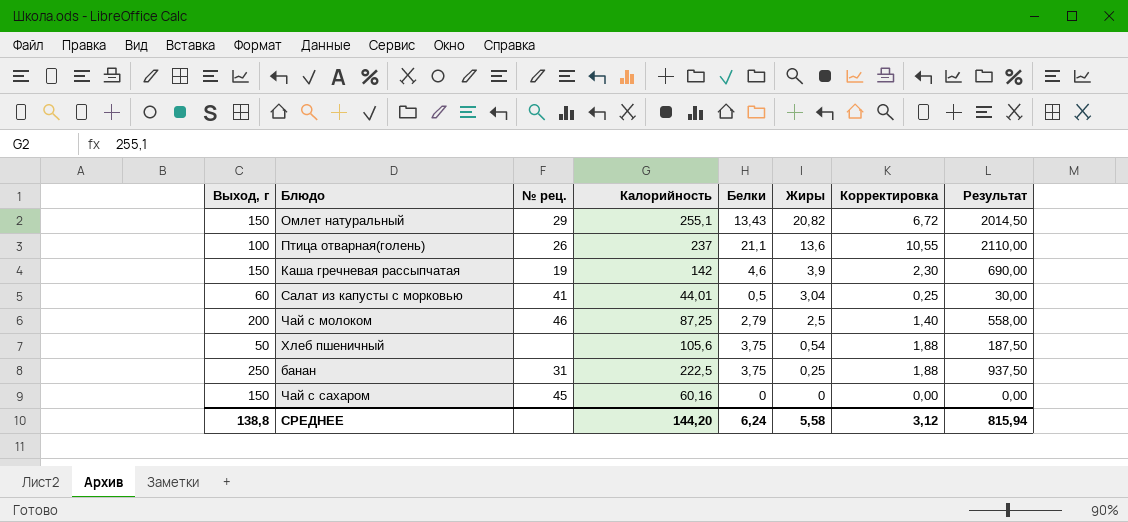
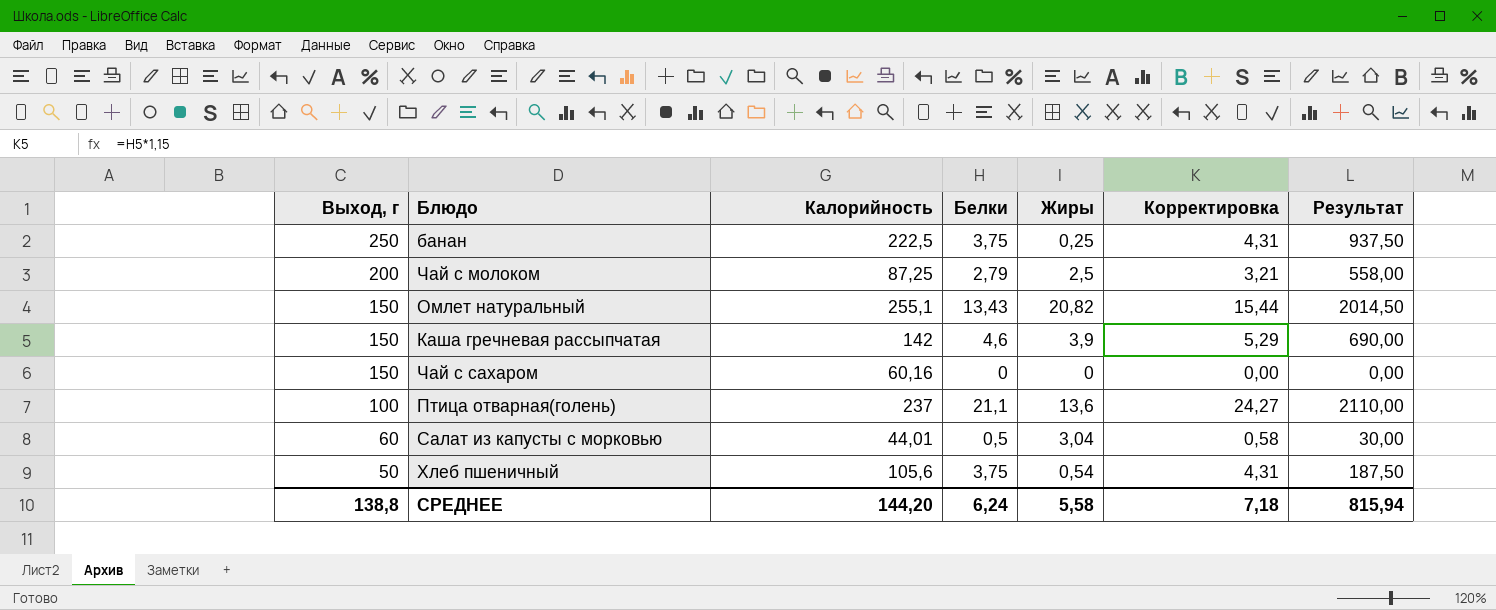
row order: Жиры descending -> Выход, г descending
column № рец. | position: 3 -> none
column Корректировка | formula: [Белки] * 0,5 -> [Белки] * 1,15
СРЕДНЕЕ | Корректировка: 3,12 -> 7,18

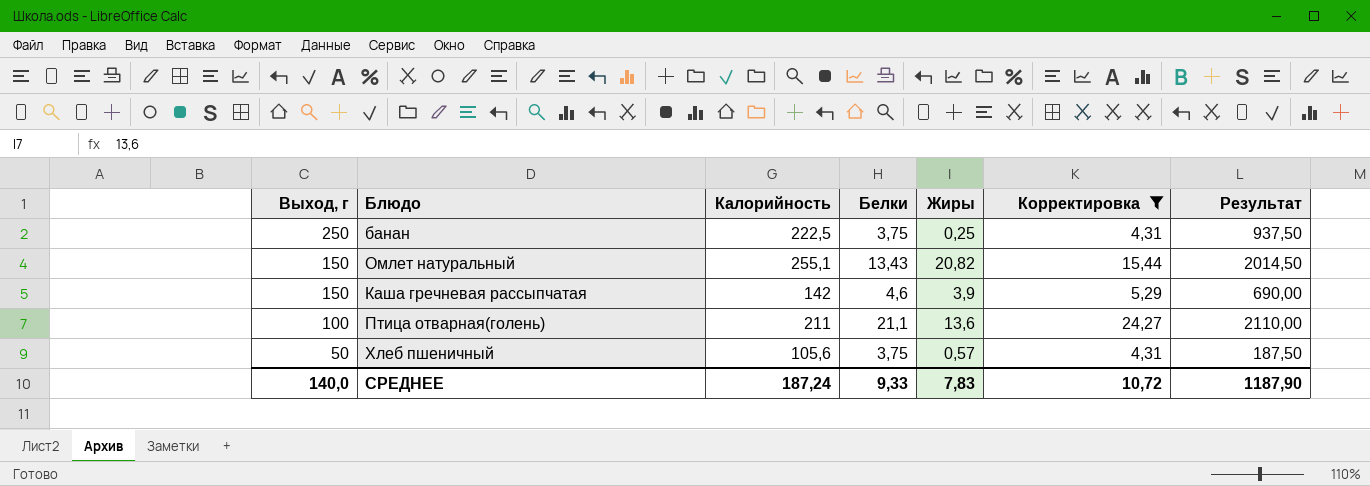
filter: none -> Корректировка >= 4,31
Птица отварная(голень) | Калорийность: 237 -> 211
Хлеб пшеничный | Жиры: 0,54 -> 0,57
СРЕДНЕЕ | Выход, г: 138,8 -> 140,0
СРЕДНЕЕ | Калорийность: 144,20 -> 187,24
СРЕДНЕЕ | Белки: 6,24 -> 9,33
СРЕДНЕЕ | Жиры: 5,58 -> 7,83
СРЕДНЕЕ | Корректировка: 7,18 -> 10,72
СРЕДНЕЕ | Результат: 815,94 -> 1187,90

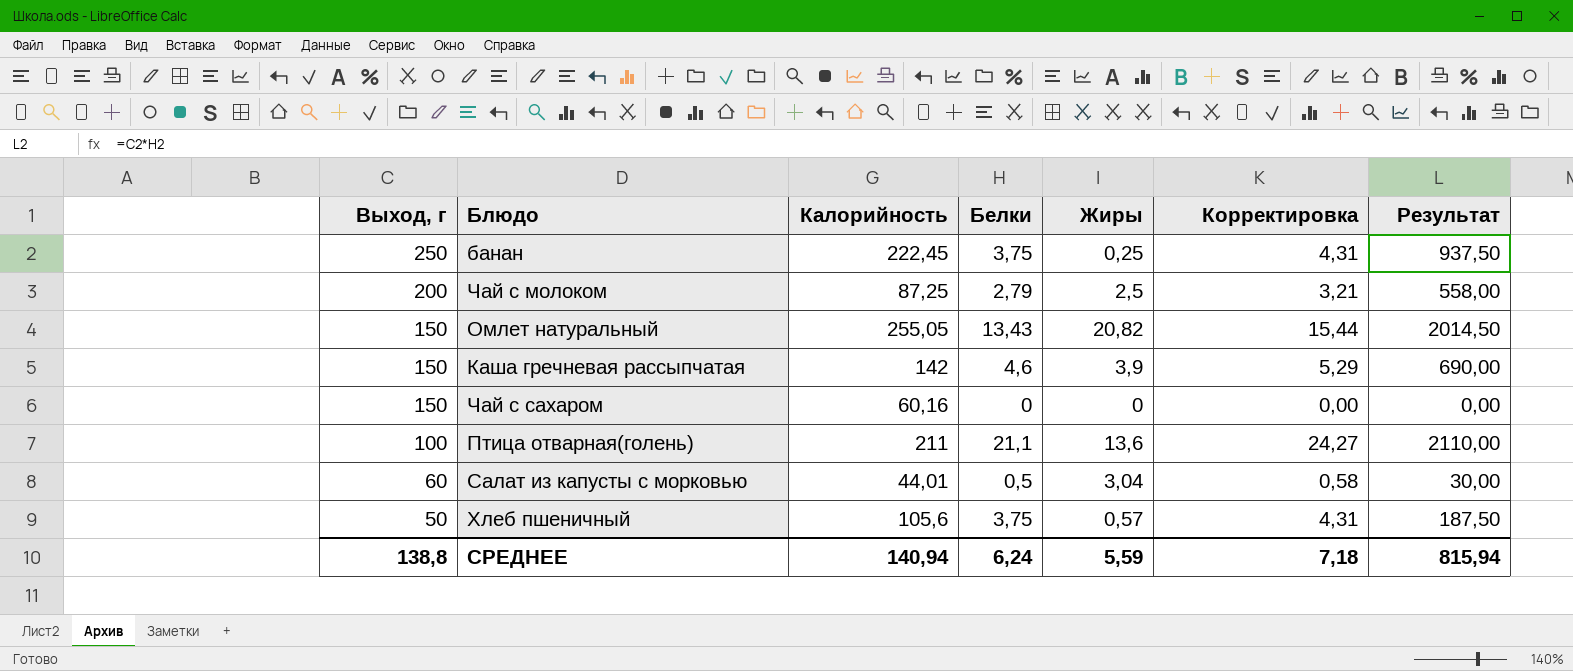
filter: Корректировка >= 4,31 -> none
банан | Калорийность: 222,5 -> 222,45
Омлет натуральный | Калорийность: 255,1 -> 255,05
СРЕДНЕЕ | Выход, г: 140,0 -> 138,8
СРЕДНЕЕ | Калорийность: 187,24 -> 140,94
СРЕДНЕЕ | Белки: 9,33 -> 6,24
СРЕДНЕЕ | Жиры: 7,83 -> 5,59
СРЕДНЕЕ | Корректировка: 10,72 -> 7,18
СРЕДНЕЕ | Результат: 1187,90 -> 815,94

